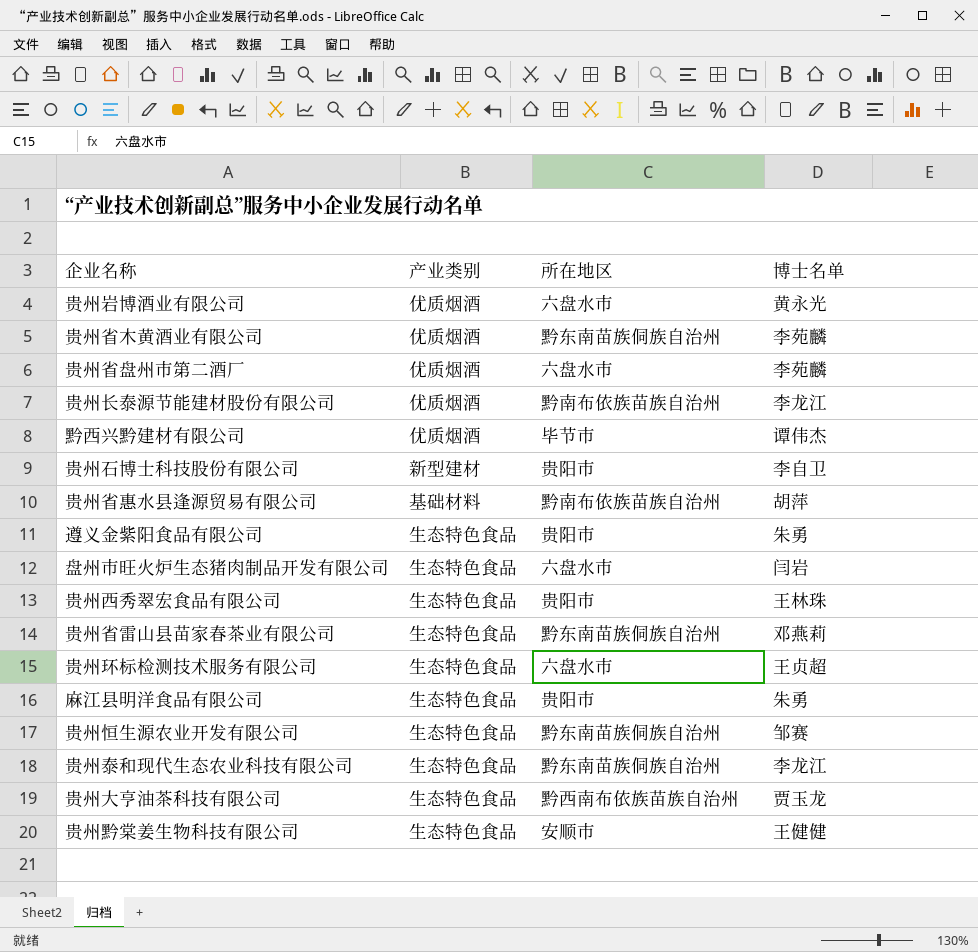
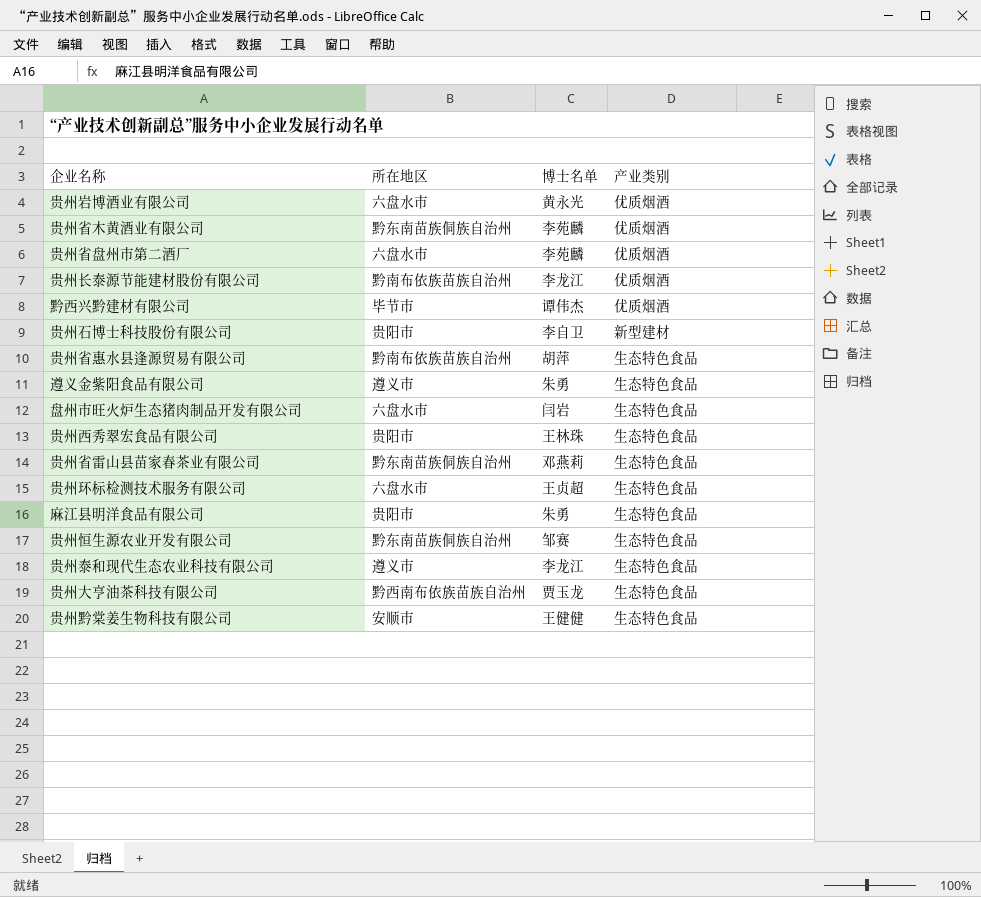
column 产业类别 | position: 2 -> 4
贵州省惠水县逢源贸易有限公司 | 产业类别: 基础材料 -> 生态特色食品
遵义金紫阳食品有限公司 | 所在地区: 贵阳市 -> 遵义市
贵州泰和现代生态农业科技有限公司 | 所在地区: 黔东南苗族侗族自治州 -> 遵义市

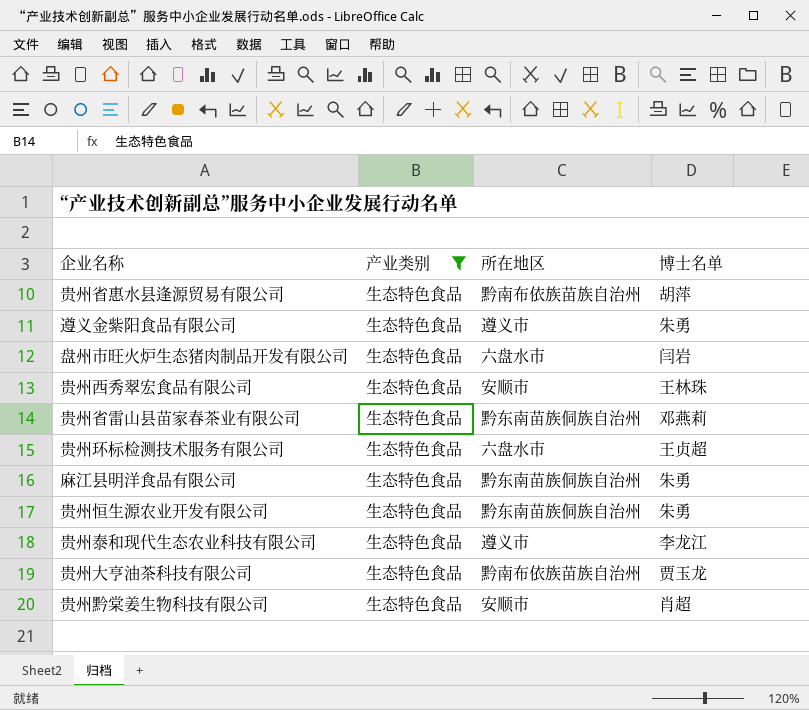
filter: none -> 产业类别 = 生态特色食品
column 产业类别 | position: 4 -> 2
贵州西秀翠宏食品有限公司 | 所在地区: 贵阳市 -> 安顺市
麻江县明洋食品有限公司 | 所在地区: 贵阳市 -> 黔东南苗族侗族自治州
贵州恒生源农业开发有限公司 | 博士名单: 邹赛 -> 朱勇
贵州大亨油茶科技有限公司 | 所在地区: 黔西南布依族苗族自治州 -> 黔南布依族苗族自治州
贵州黔棠姜生物科技有限公司 | 博士名单: 王健健 -> 肖超

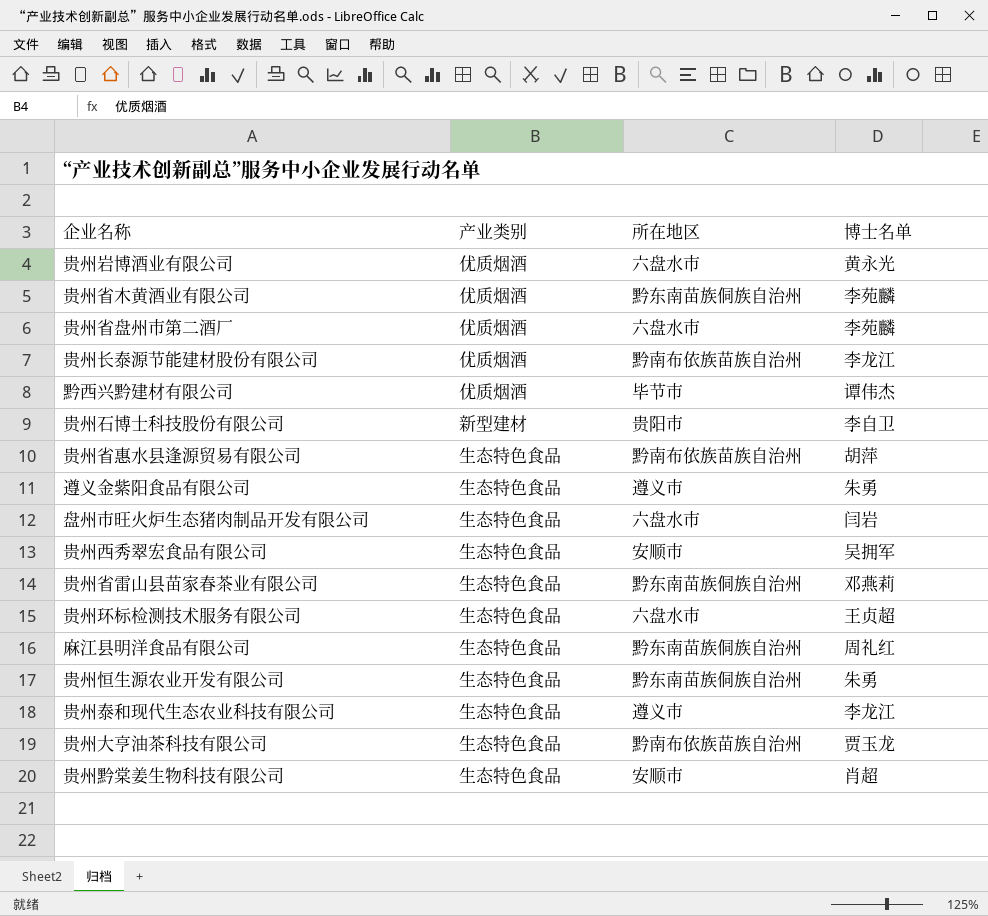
filter: 产业类别 = 生态特色食品 -> none
贵州西秀翠宏食品有限公司 | 博士名单: 王林珠 -> 吴拥军
麻江县明洋食品有限公司 | 博士名单: 朱勇 -> 周礼红

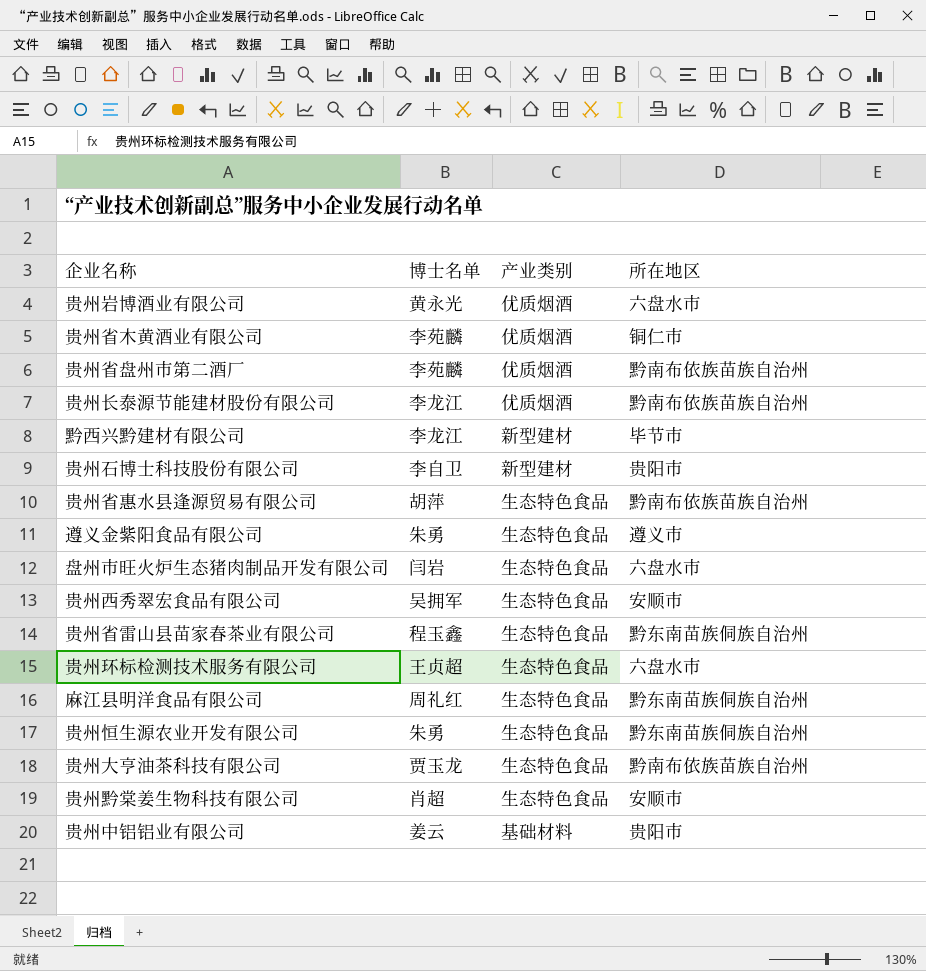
column 博士名单 | position: 4 -> 2
row 贵州泰和现代生态农业科技有限公司: 生态特色食品 | 遵义市 | 李龙江 -> none
贵州省木黄酒业有限公司 | 所在地区: 黔东南苗族侗族自治州 -> 铜仁市
贵州省盘州市第二酒厂 | 所在地区: 六盘水市 -> 黔南布依族苗族自治州
黔西兴黔建材有限公司 | 博士名单: 谭伟杰 -> 李龙江
黔西兴黔建材有限公司 | 产业类别: 优质烟酒 -> 新型建材
贵州省雷山县苗家春茶业有限公司 | 博士名单: 邓燕莉 -> 程玉鑫
row 贵州中铝铝业有限公司: none -> 姜云 | 基础材料 | 贵阳市

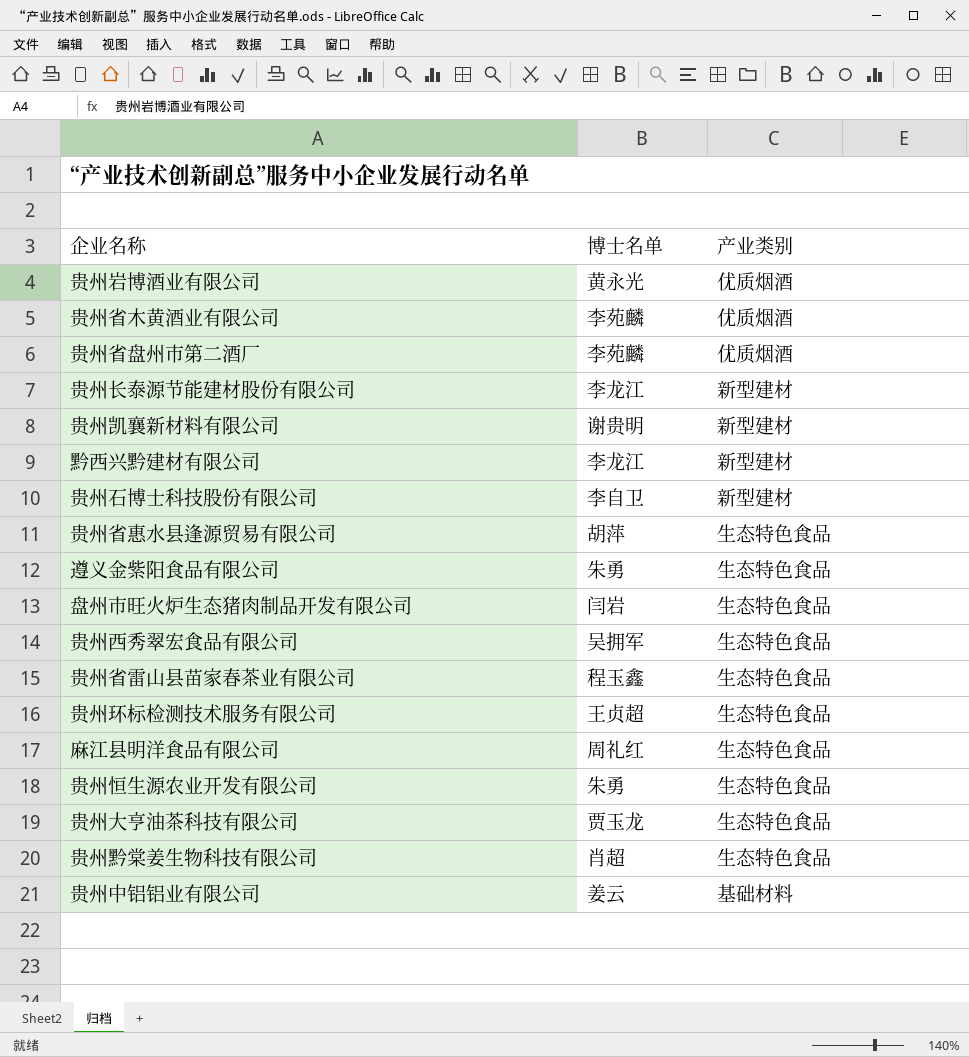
column 所在地区 | position: 4 -> none
贵州长泰源节能建材股份有限公司 | 产业类别: 优质烟酒 -> 新型建材
row 贵州凯襄新材料有限公司: none -> 谢贵明 | 新型建材

